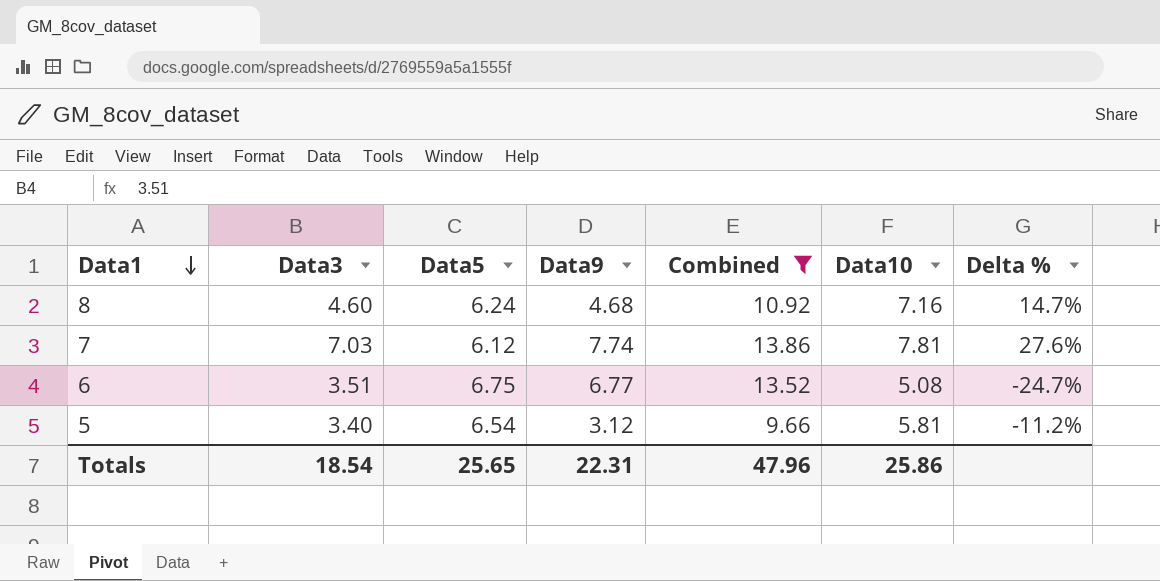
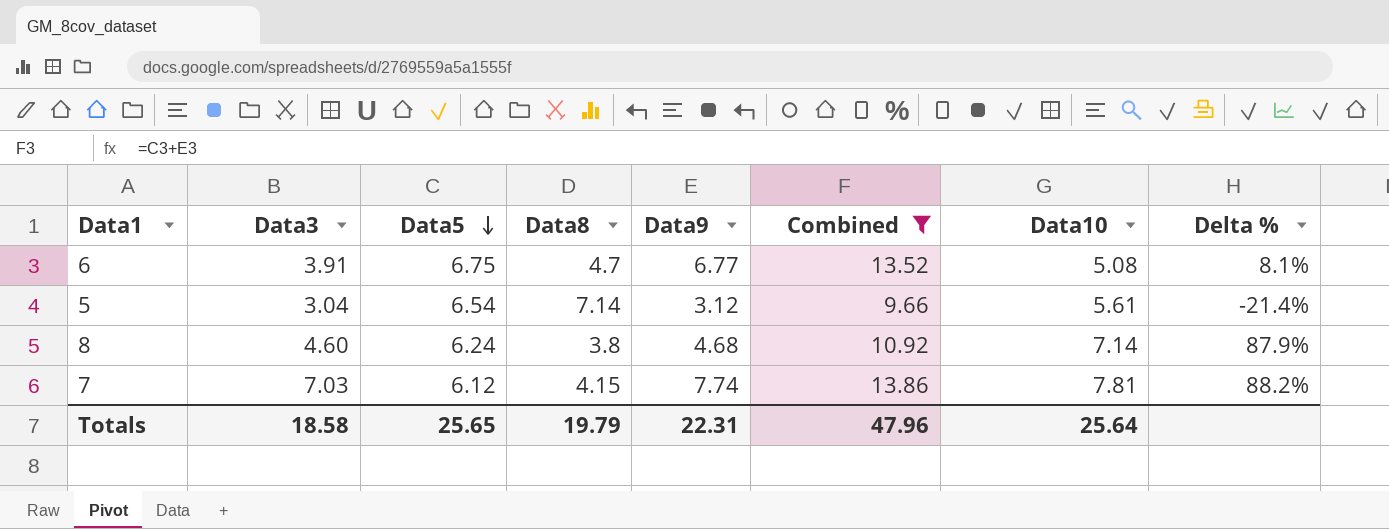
row order: Data1 descending -> Data5 descending
column Data8 | position: none -> 4
column Delta % | formula: ([Data10] - [Data5]) / [Data5] -> ([Data10] - [Data8]) / [Data8]
6 | Data3: 3.51 -> 3.91
5 | Data3: 3.40 -> 3.04
5 | Data10: 5.81 -> 5.61
8 | Data10: 7.16 -> 7.14
Totals | Data3: 18.54 -> 18.58
Totals | Data10: 25.86 -> 25.64

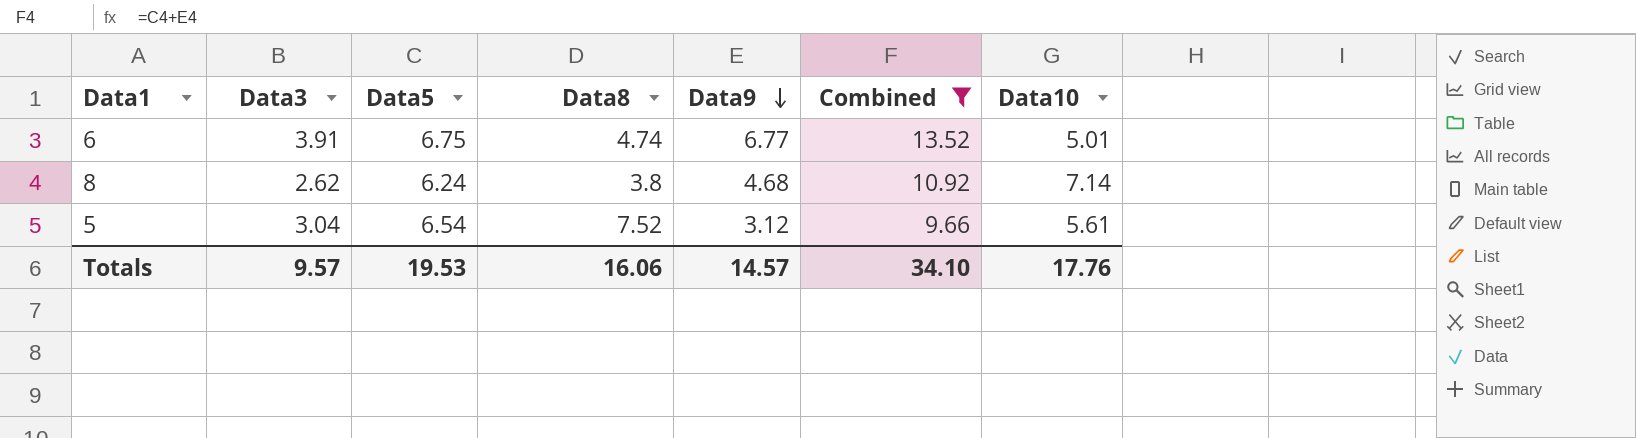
row order: Data5 descending -> Data9 descending
column Delta % | formula: ([Data10] - [Data8]) / [Data8] -> none
row 7: 7.03 | 6.12 | 4.15 | 7.74 | 13.86 | 7.81 | 88.2% -> none
6 | Data8: 4.7 -> 4.74
6 | Data10: 5.08 -> 5.01
8 | Data3: 4.60 -> 2.62
5 | Data8: 7.14 -> 7.52
Totals | Data3: 18.58 -> 9.57
Totals | Data5: 25.65 -> 19.53
Totals | Data8: 19.79 -> 16.06
Totals | Data9: 22.31 -> 14.57
Totals | Combined: 47.96 -> 34.10
Totals | Data10: 25.64 -> 17.76

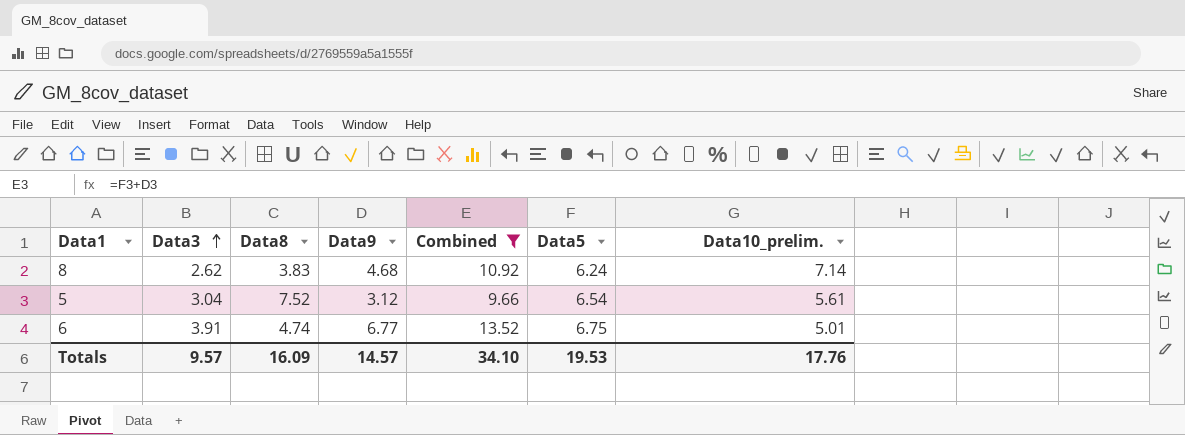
row order: Data9 descending -> Data3 ascending
column Data5 | position: 3 -> 6
column name: Data10 -> Data10_prelim.
8 | Data8: 3.8 -> 3.83
Totals | Data8: 16.06 -> 16.09

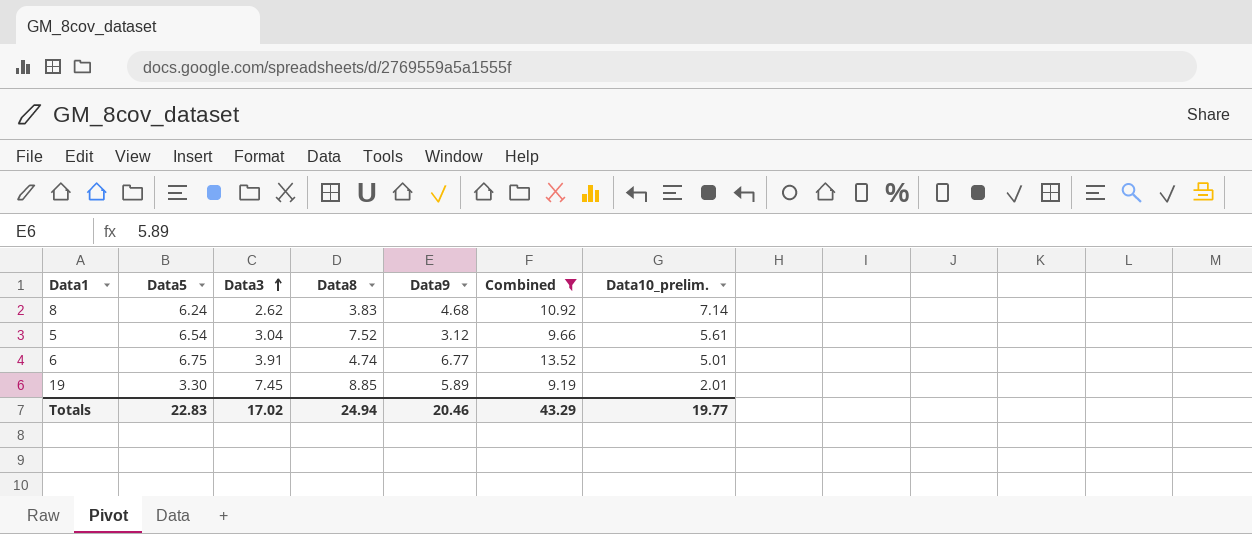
column Data5 | position: 6 -> 2
row 19: none -> 3.30 | 7.45 | 8.85 | 5.89 | 9.19 | 2.01
Totals | Data5: 19.53 -> 22.83
Totals | Data3: 9.57 -> 17.02
Totals | Data8: 16.09 -> 24.94
Totals | Data9: 14.57 -> 20.46
Totals | Combined: 34.10 -> 43.29
Totals | Data10_prelim.: 17.76 -> 19.77

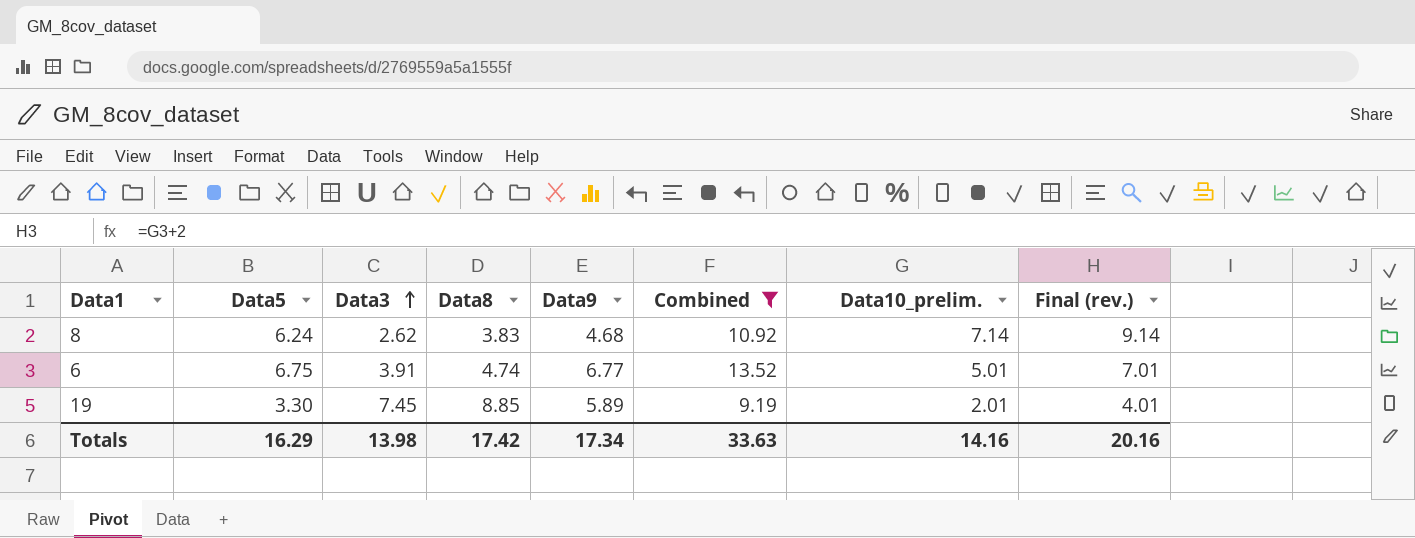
column Final (rev.) | formula: none -> [Data10_prelim.] + 2
row 5: 6.54 | 3.04 | 7.52 | 3.12 | 9.66 | 5.61 -> none
Totals | Data5: 22.83 -> 16.29
Totals | Data3: 17.02 -> 13.98
Totals | Data8: 24.94 -> 17.42
Totals | Data9: 20.46 -> 17.34
Totals | Combined: 43.29 -> 33.63
Totals | Data10_prelim.: 19.77 -> 14.16

